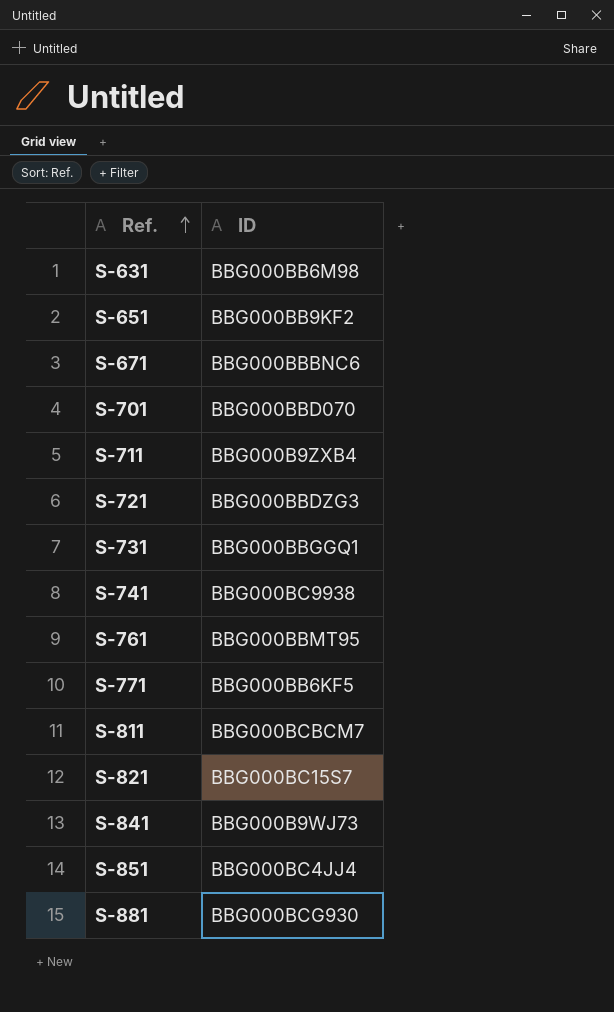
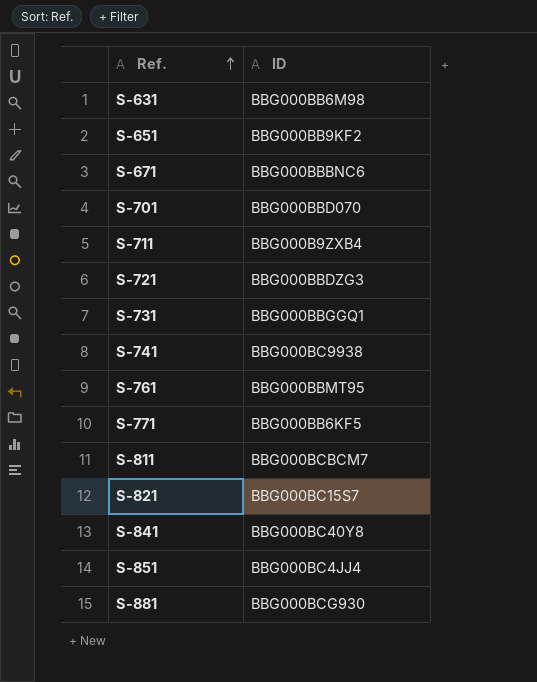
S-841 | ID: BBG000B9WJ73 -> BBG000BC40Y8

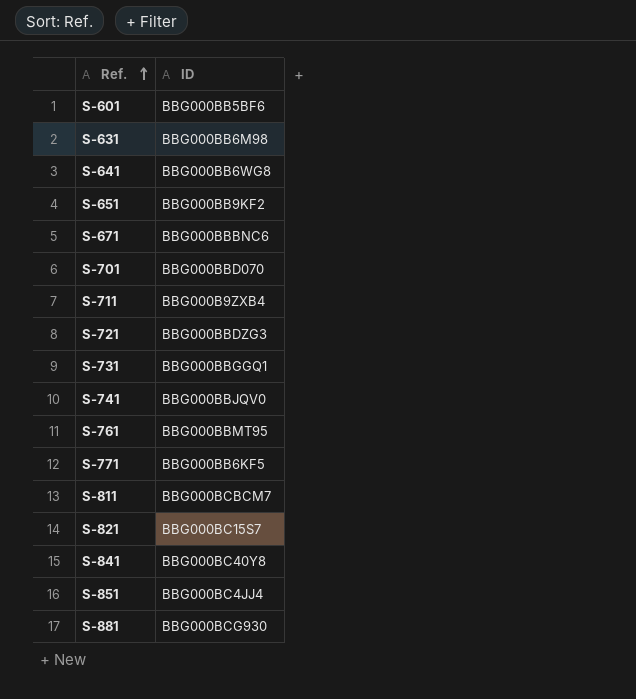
row S-601: none -> BBG000BB5BF6
row S-641: none -> BBG000BB6WG8
S-741 | ID: BBG000BC9938 -> BBG000BBJQV0

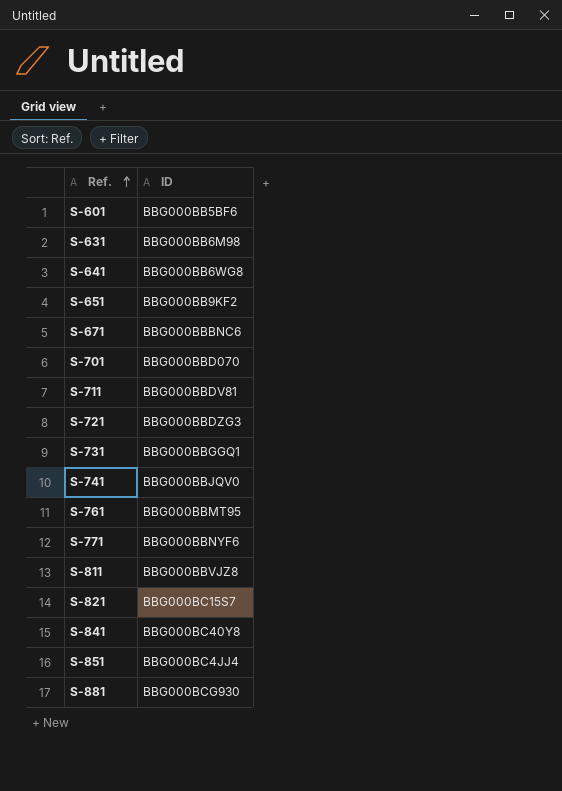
S-711 | ID: BBG000B9ZXB4 -> BBG000BBDV81
S-771 | ID: BBG000BB6KF5 -> BBG000BBNYF6
S-811 | ID: BBG000BCBCM7 -> BBG000BBVJZ8

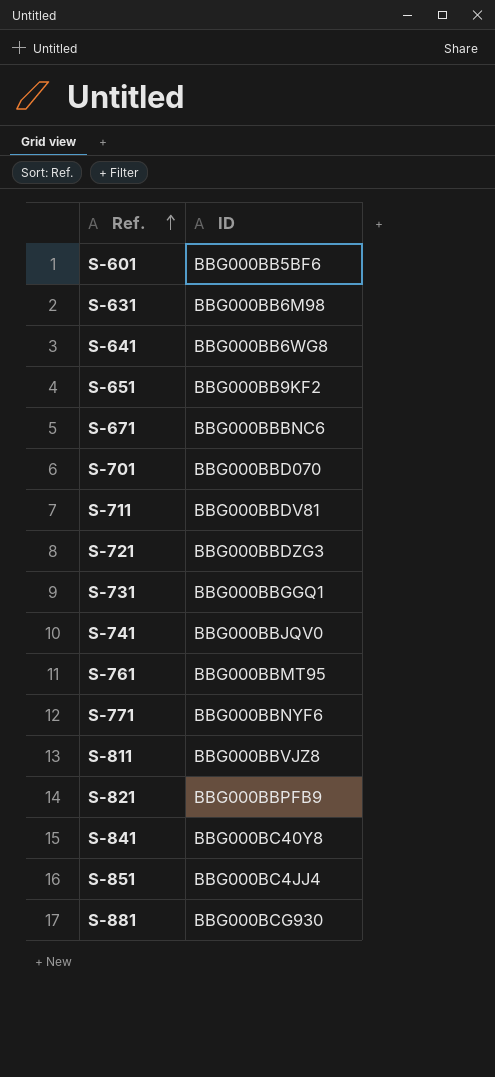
S-821 | ID: BBG000BC15S7 -> BBG000BBPFB9

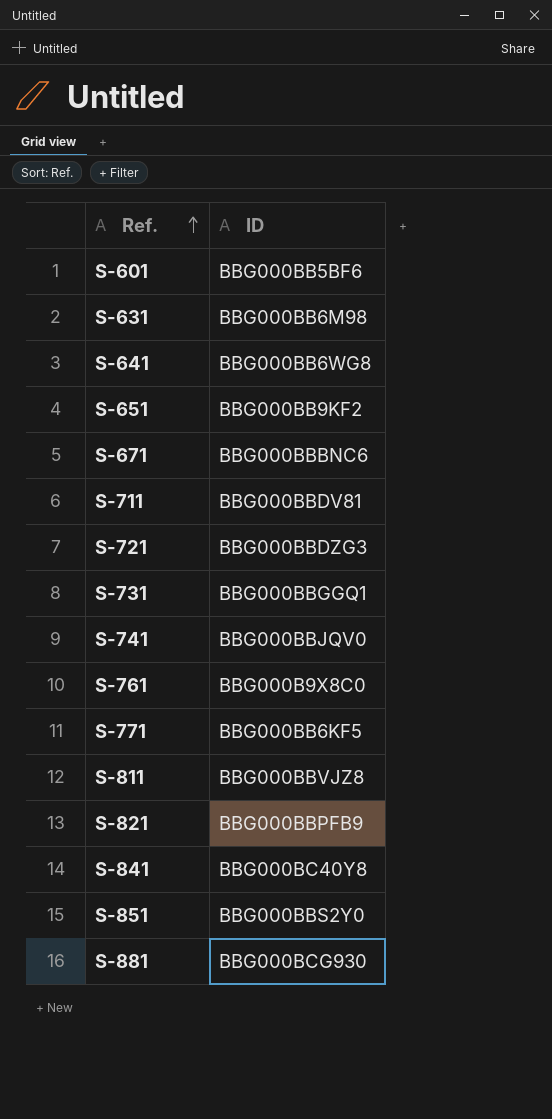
row S-701: BBG000BBD070 -> none
S-761 | ID: BBG000BBMT95 -> BBG000B9X8C0
S-771 | ID: BBG000BBNYF6 -> BBG000BB6KF5
S-851 | ID: BBG000BC4JJ4 -> BBG000BBS2Y0

